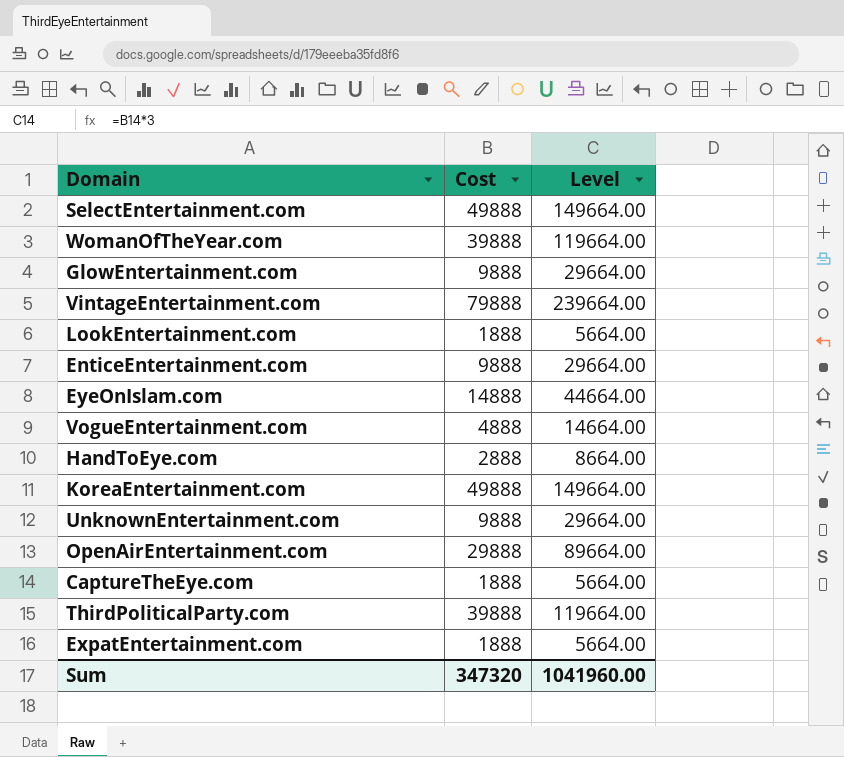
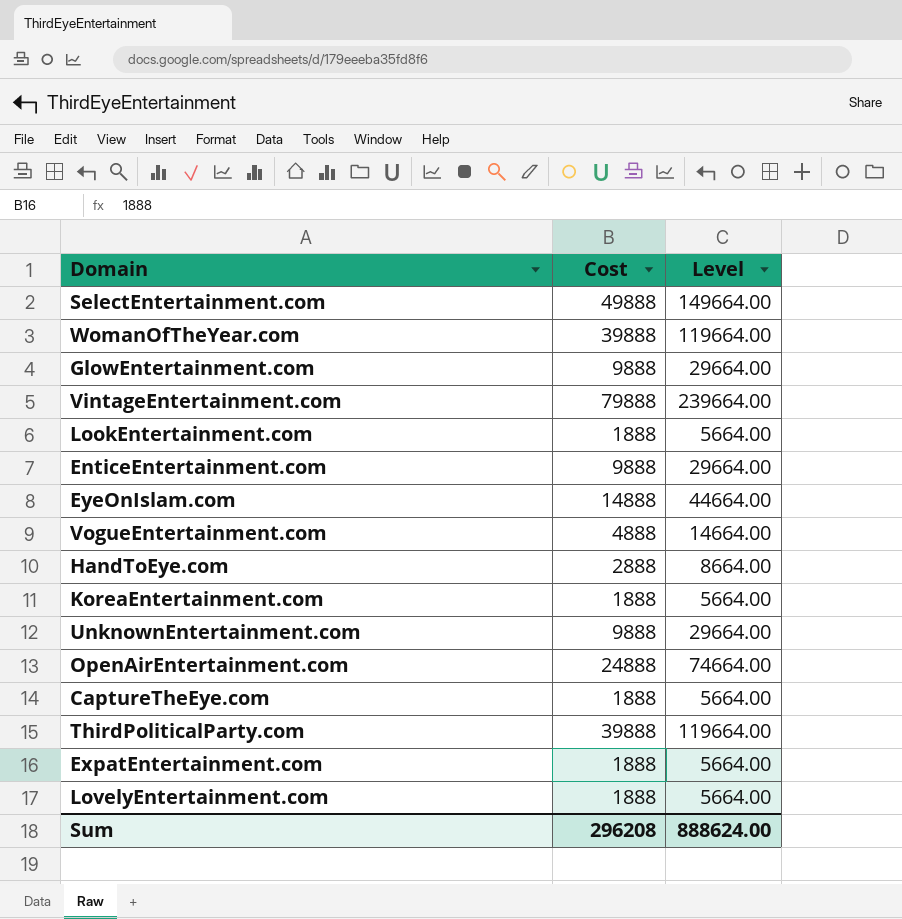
KoreaEntertainment.com | Cost: 49888 -> 1888
KoreaEntertainment.com | Level: 149664.00 -> 5664.00
OpenAirEntertainment.com | Cost: 29888 -> 24888
OpenAirEntertainment.com | Level: 89664.00 -> 74664.00
row LovelyEntertainment.com: none -> 1888 | 5664.00
Sum | Cost: 347320 -> 296208
Sum | Level: 1041960.00 -> 888624.00

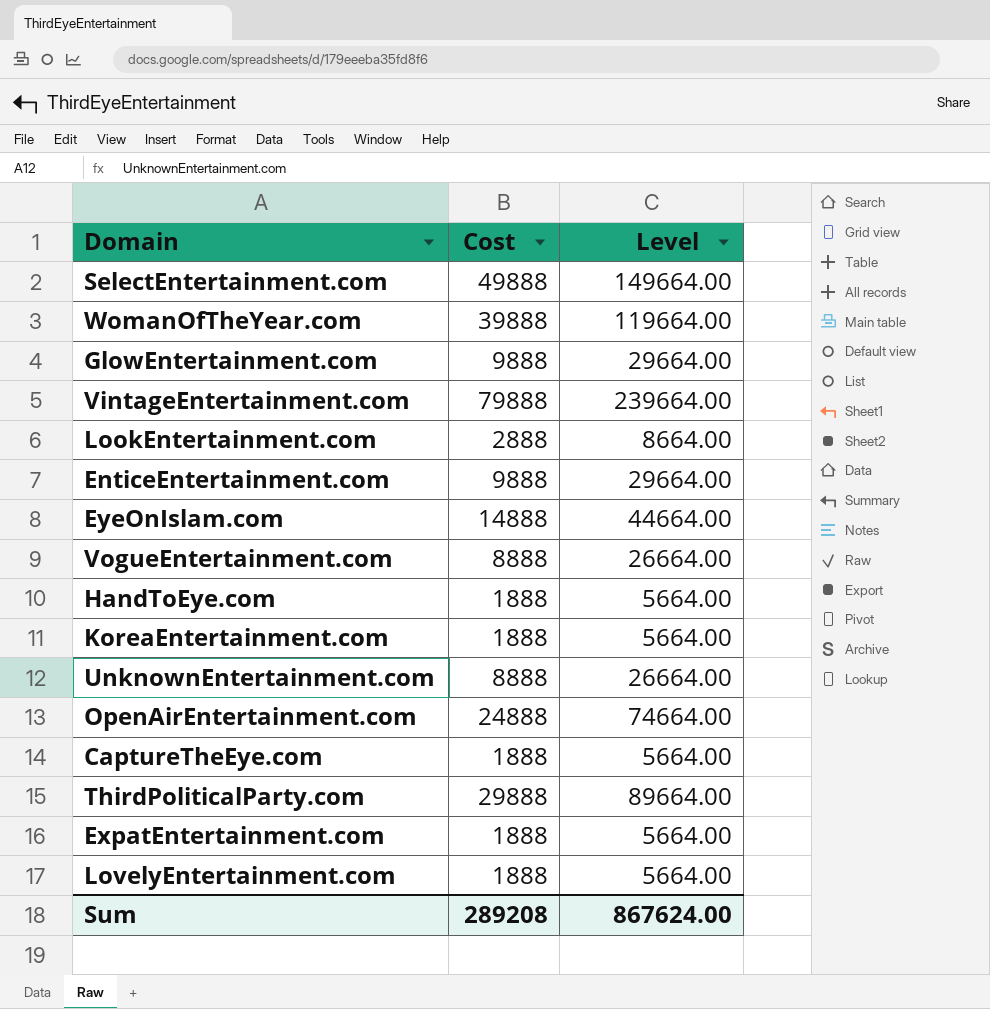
LookEntertainment.com | Cost: 1888 -> 2888
LookEntertainment.com | Level: 5664.00 -> 8664.00
VogueEntertainment.com | Cost: 4888 -> 8888
VogueEntertainment.com | Level: 14664.00 -> 26664.00
HandToEye.com | Cost: 2888 -> 1888
HandToEye.com | Level: 8664.00 -> 5664.00
UnknownEntertainment.com | Cost: 9888 -> 8888
UnknownEntertainment.com | Level: 29664.00 -> 26664.00
ThirdPoliticalParty.com | Cost: 39888 -> 29888
ThirdPoliticalParty.com | Level: 119664.00 -> 89664.00
Sum | Cost: 296208 -> 289208
Sum | Level: 888624.00 -> 867624.00

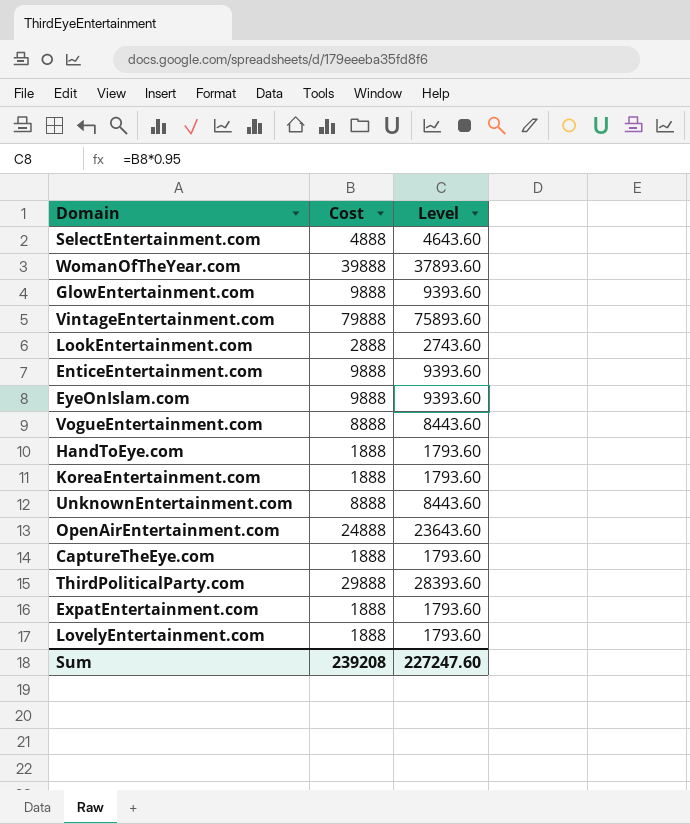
column Level | formula: [Cost] * 3 -> [Cost] * 0.95
SelectEntertainment.com | Cost: 49888 -> 4888
EyeOnIslam.com | Cost: 14888 -> 9888
Sum | Cost: 289208 -> 239208
Sum | Level: 867624.00 -> 227247.60

